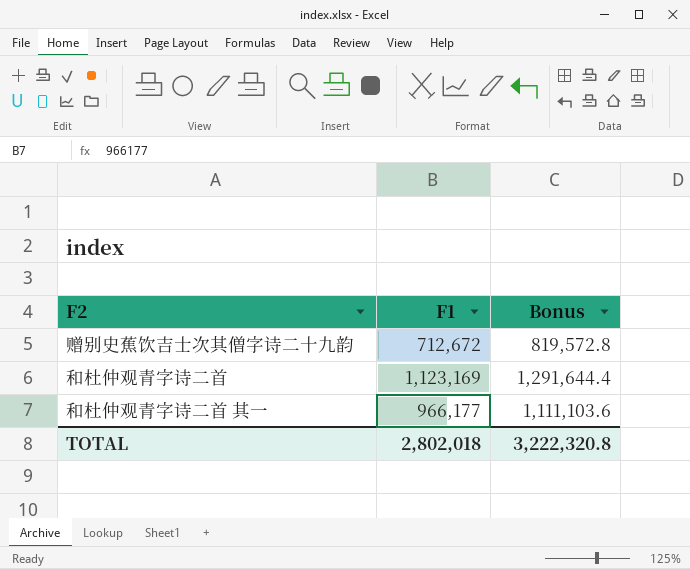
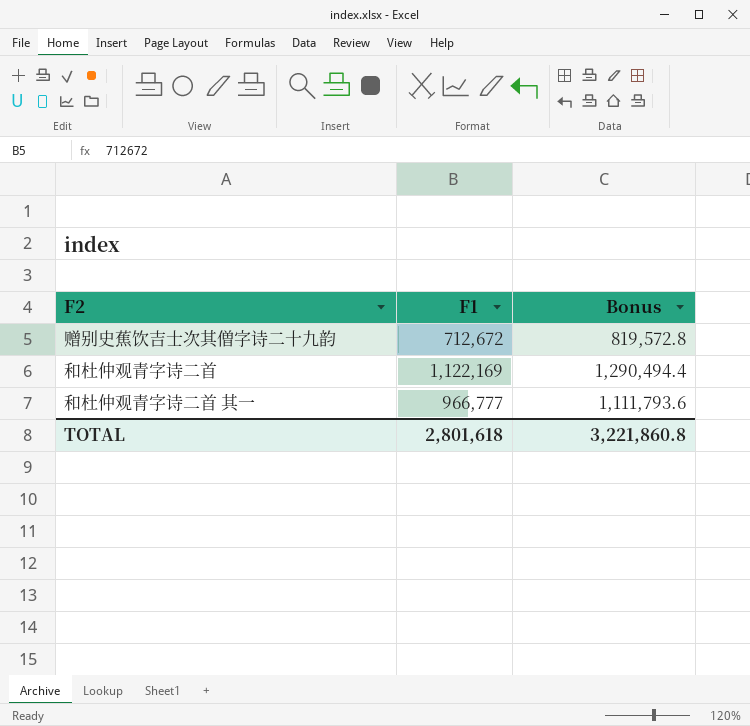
和杜仲观青字诗二首 | F1: 1,123,169 -> 1,122,169
和杜仲观青字诗二首 | Bonus: 1,291,644.4 -> 1,290,494.4
和杜仲观青字诗二首 其一 | F1: 966,177 -> 966,777
和杜仲观青字诗二首 其一 | Bonus: 1,111,103.6 -> 1,111,793.6
TOTAL | F1: 2,802,018 -> 2,801,618
TOTAL | Bonus: 3,222,320.8 -> 3,221,860.8

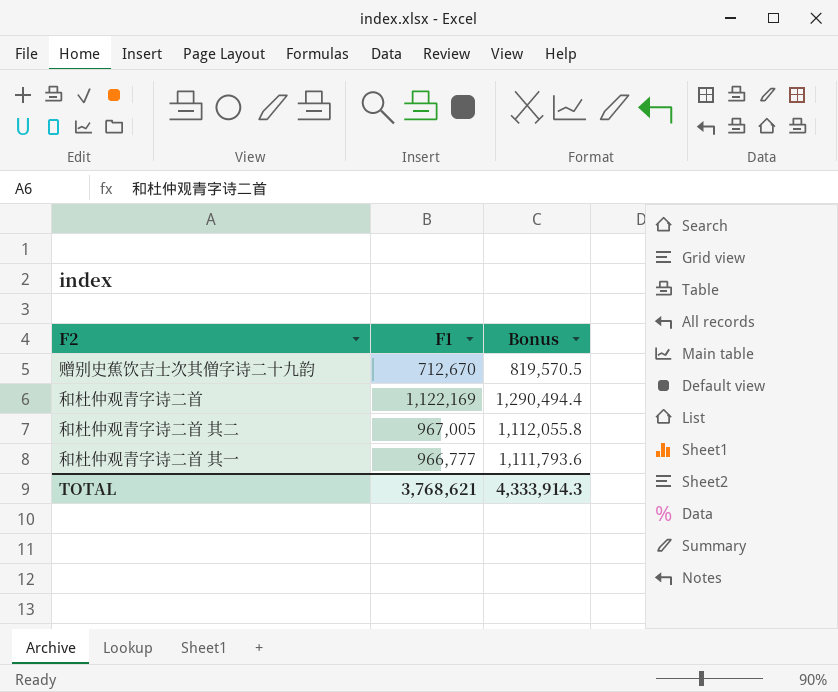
赠别史蕉饮吉士次其僧字诗二十九韵 | F1: 712,672 -> 712,670
赠别史蕉饮吉士次其僧字诗二十九韵 | Bonus: 819,572.8 -> 819,570.5
row 和杜仲观青字诗二首 其二: none -> 967,005 | 1,112,055.8
TOTAL | F1: 2,801,618 -> 3,768,621
TOTAL | Bonus: 3,221,860.8 -> 4,333,914.3

